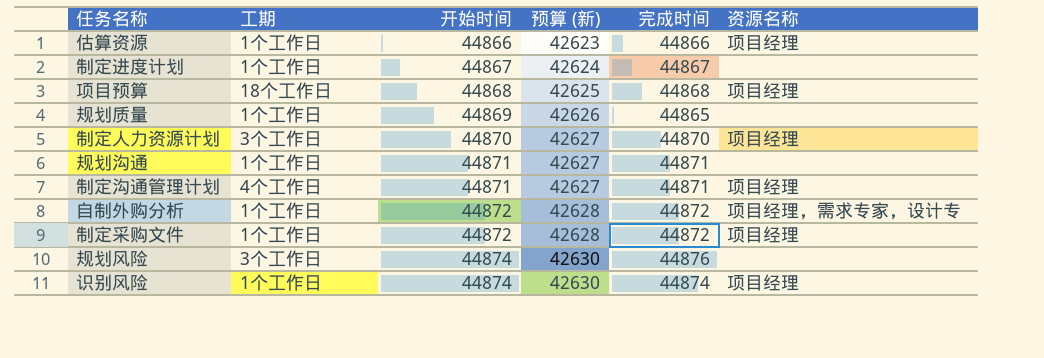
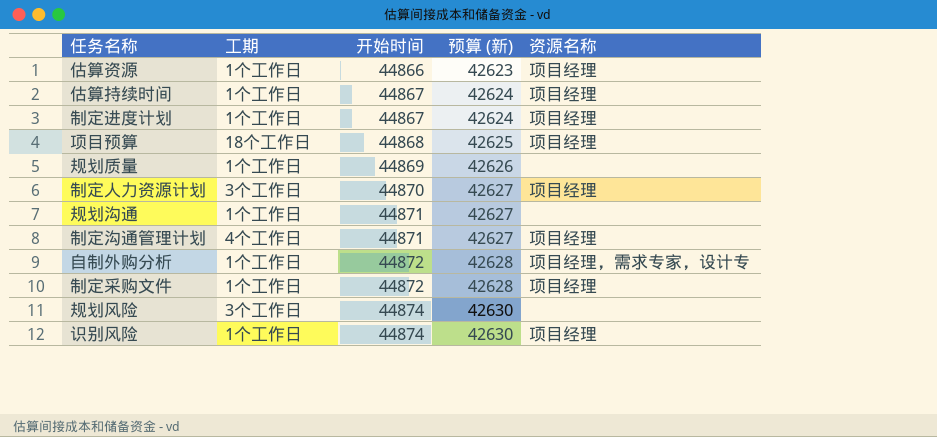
column 完成时间 | position: 5 -> none
row 估算持续时间: none -> 1个工作日 | 44867 | 42624 | 项目经理
制定进度计划 | 资源名称: none -> 项目经理

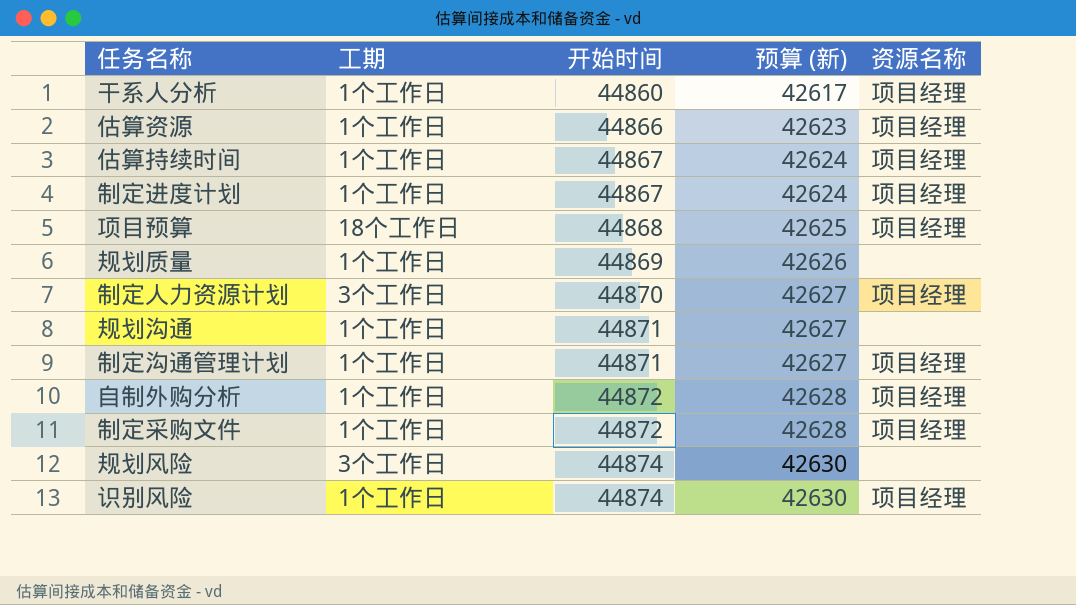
row 干系人分析: none -> 1个工作日 | 44860 | 42617 | 项目经理
制定沟通管理计划 | 工期: 4个工作日 -> 1个工作日
自制外购分析 | 资源名称: 项目经理，需求专家，设计专 -> 项目经理

